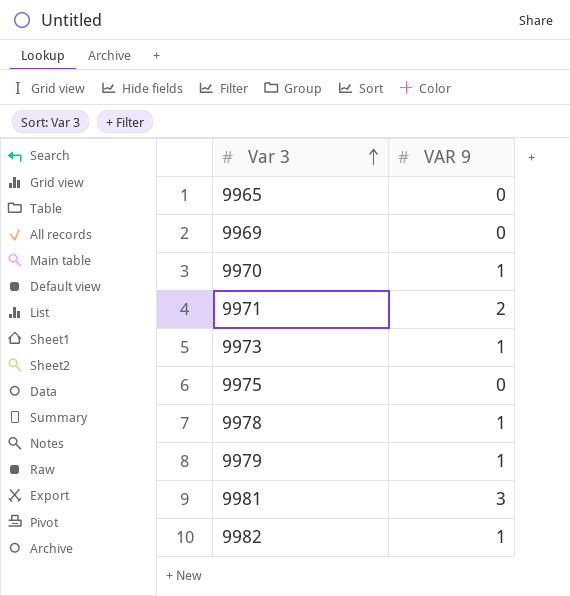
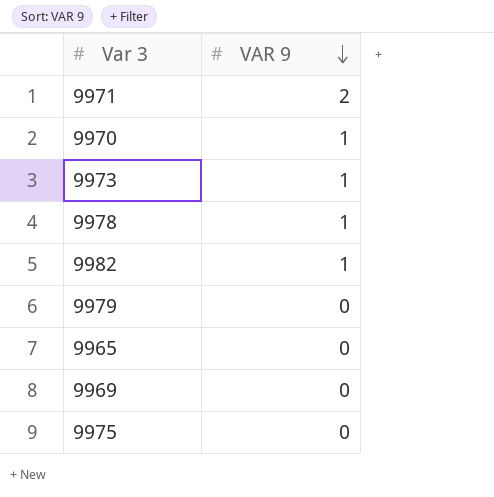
row order: Var 3 ascending -> VAR 9 descending
row 9981: 3 -> none
9979 | VAR 9: 1 -> 0

